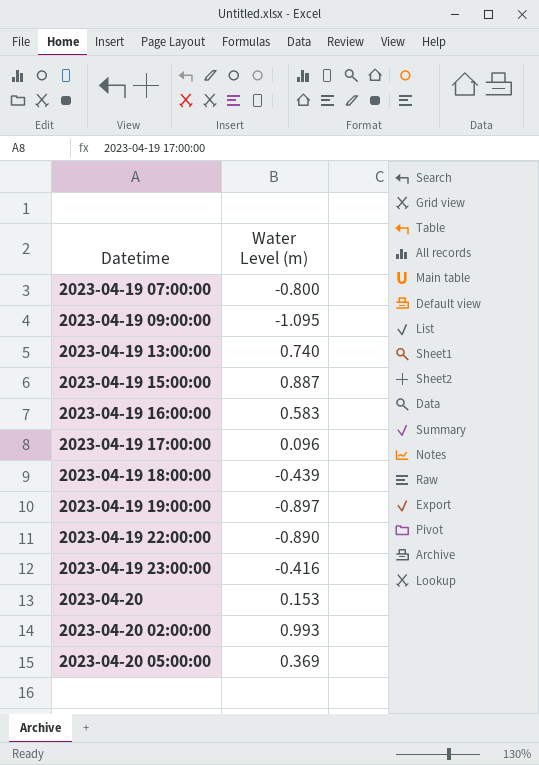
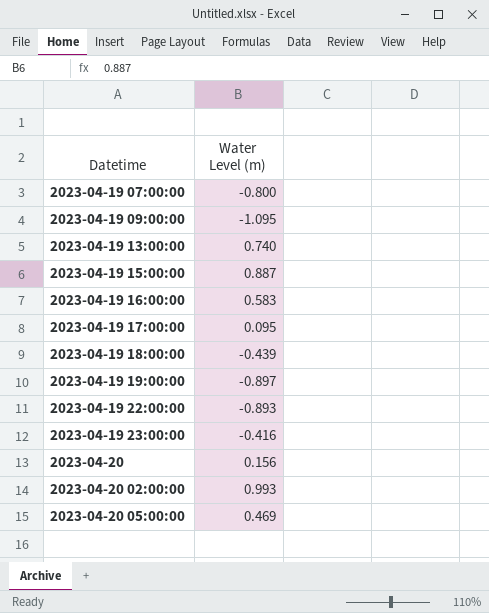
2023-04-19 17:00:00 | Water Level (m): 0.096 -> 0.095
2023-04-19 22:00:00 | Water Level (m): -0.890 -> -0.893
2023-04-20 | Water Level (m): 0.153 -> 0.156
2023-04-20 05:00:00 | Water Level (m): 0.369 -> 0.469

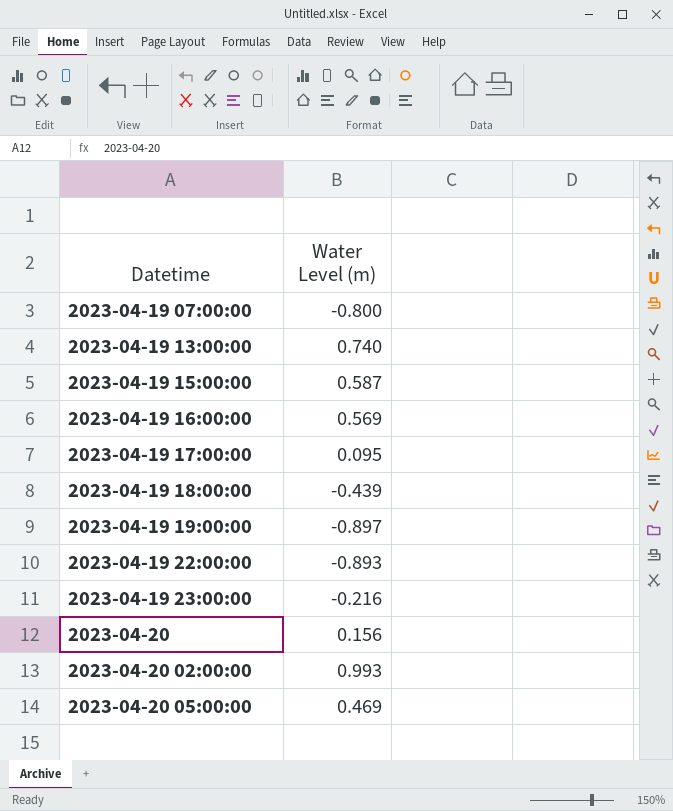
row 2023-04-19 09:00:00: -1.095 -> none
2023-04-19 15:00:00 | Water Level (m): 0.887 -> 0.587
2023-04-19 16:00:00 | Water Level (m): 0.583 -> 0.569
2023-04-19 23:00:00 | Water Level (m): -0.416 -> -0.216

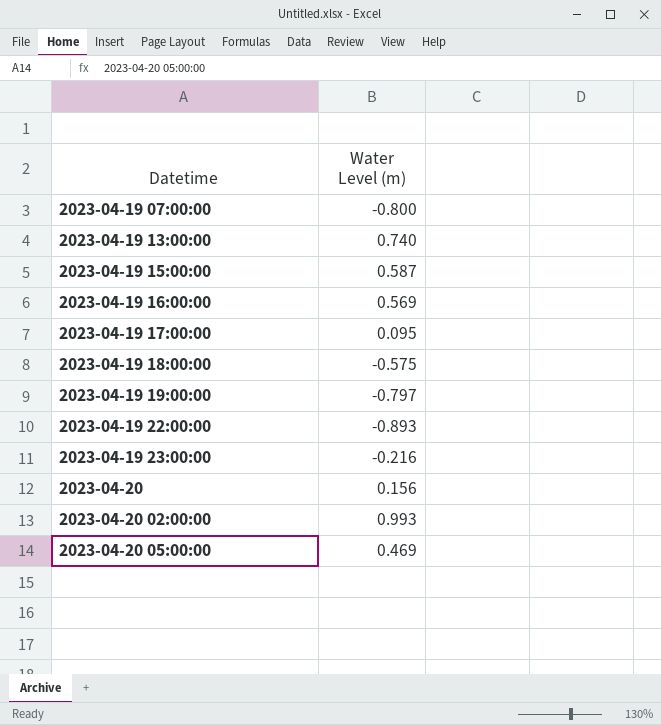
2023-04-19 18:00:00 | Water Level (m): -0.439 -> -0.575
2023-04-19 19:00:00 | Water Level (m): -0.897 -> -0.797

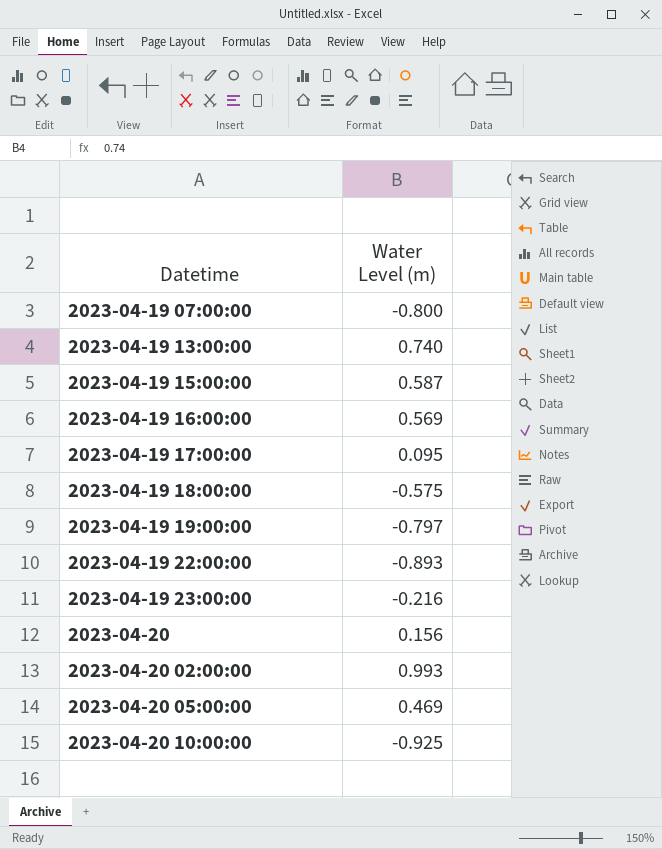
row 2023-04-20 10:00:00: none -> -0.925

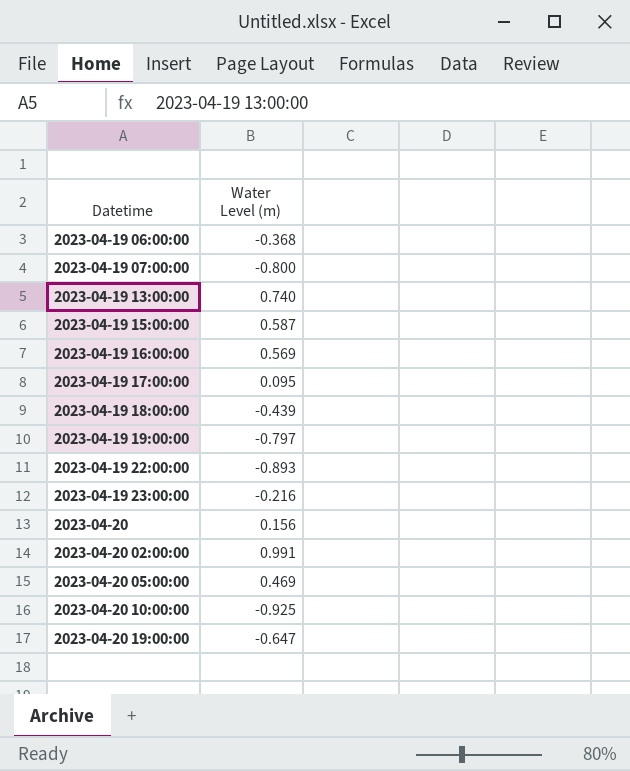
row 2023-04-19 06:00:00: none -> -0.368
2023-04-19 18:00:00 | Water Level (m): -0.575 -> -0.439
2023-04-20 02:00:00 | Water Level (m): 0.993 -> 0.991
row 2023-04-20 19:00:00: none -> -0.647

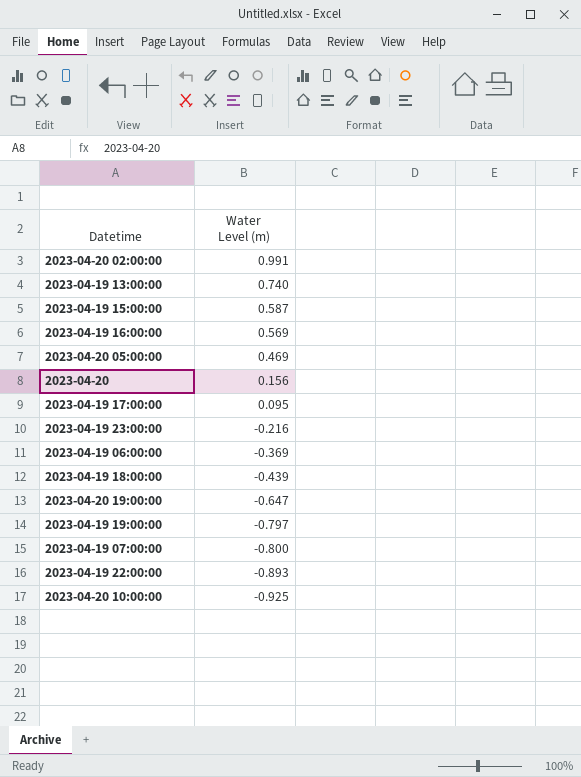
row order: Datetime ascending -> Water Level (m) descending
2023-04-19 06:00:00 | Water Level (m): -0.368 -> -0.369

